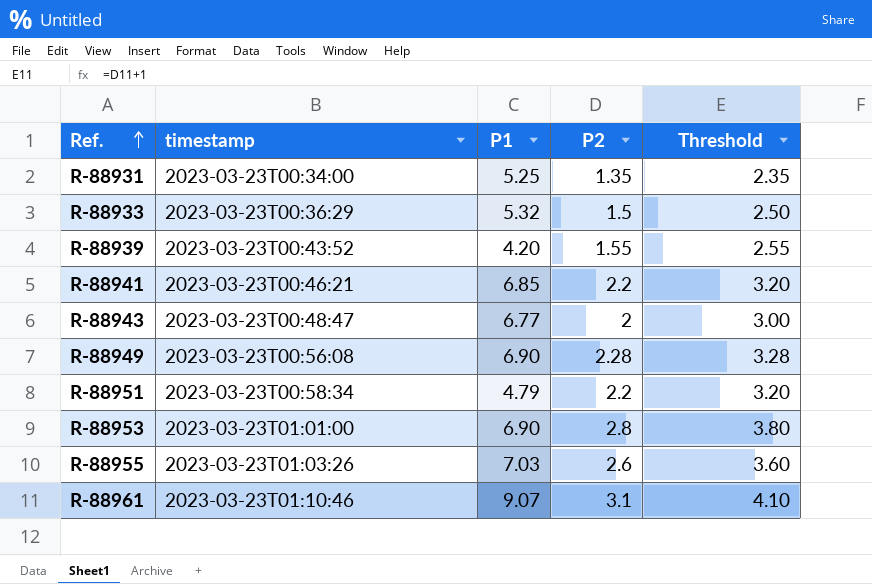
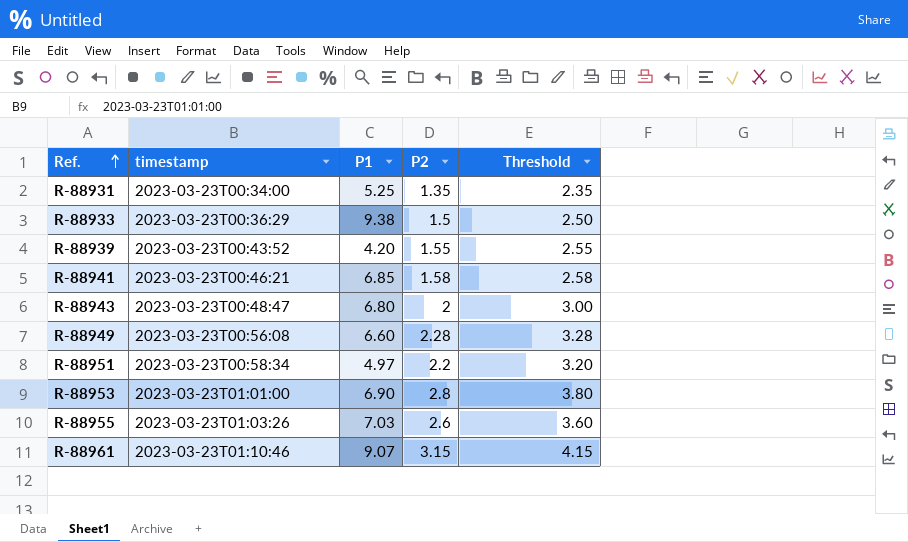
R-88933 | P1: 5.32 -> 9.38
R-88941 | P2: 2.2 -> 1.58
R-88941 | Threshold: 3.20 -> 2.58
R-88943 | P1: 6.77 -> 6.80
R-88949 | P1: 6.90 -> 6.60
R-88951 | P1: 4.79 -> 4.97
R-88961 | P2: 3.1 -> 3.15
R-88961 | Threshold: 4.10 -> 4.15

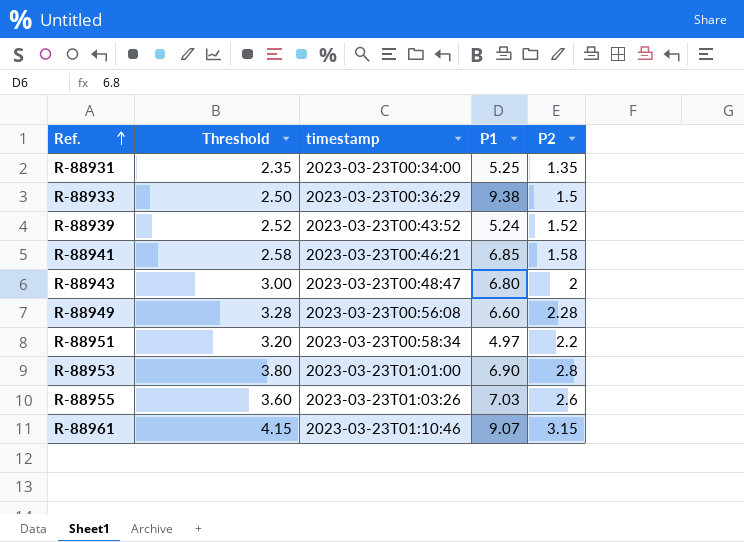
column Threshold | position: 5 -> 2
R-88939 | Threshold: 2.55 -> 2.52
R-88939 | P1: 4.20 -> 5.24
R-88939 | P2: 1.55 -> 1.52

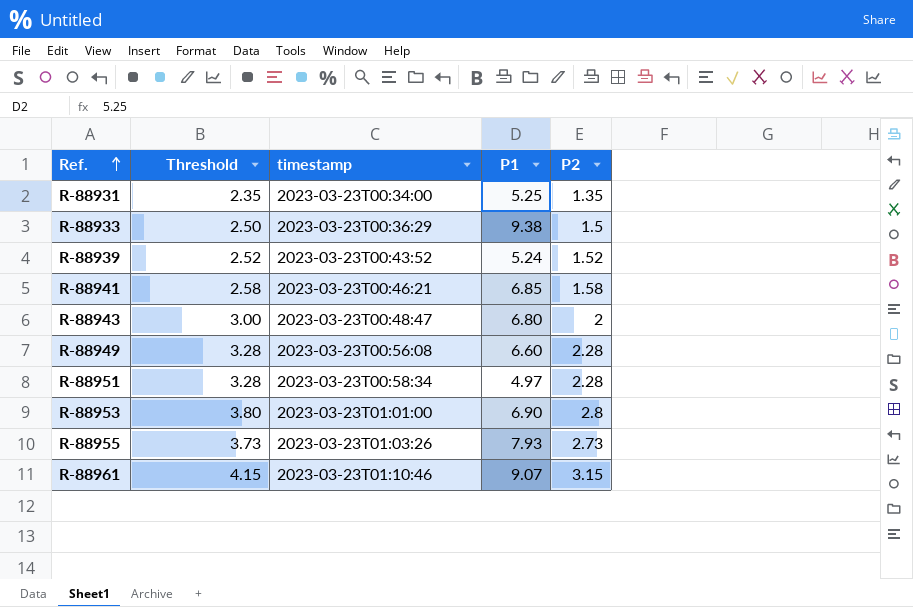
R-88951 | Threshold: 3.20 -> 3.28
R-88951 | P2: 2.2 -> 2.28
R-88955 | Threshold: 3.60 -> 3.73
R-88955 | P1: 7.03 -> 7.93
R-88955 | P2: 2.6 -> 2.73

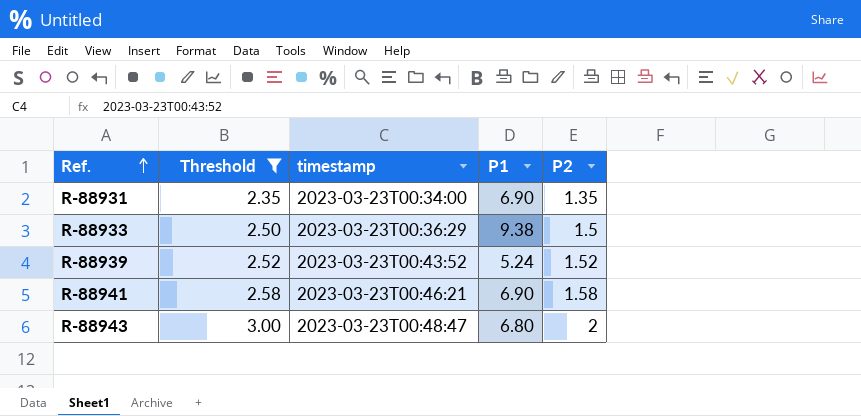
filter: none -> Threshold <= 3.00
R-88931 | P1: 5.25 -> 6.90
R-88941 | P1: 6.85 -> 6.90

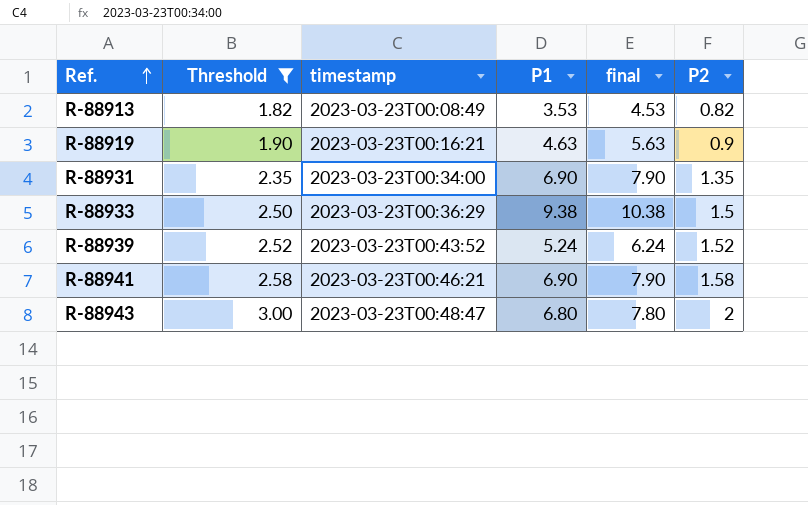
column final | formula: none -> [P1] + 1
row R-88913: none -> 1.82 | 2023-03-23T00:08:49 | 3.53 | 4.53 | 0.82
row R-88919: none -> 1.90 | 2023-03-23T00:16:21 | 4.63 | 5.63 | 0.9

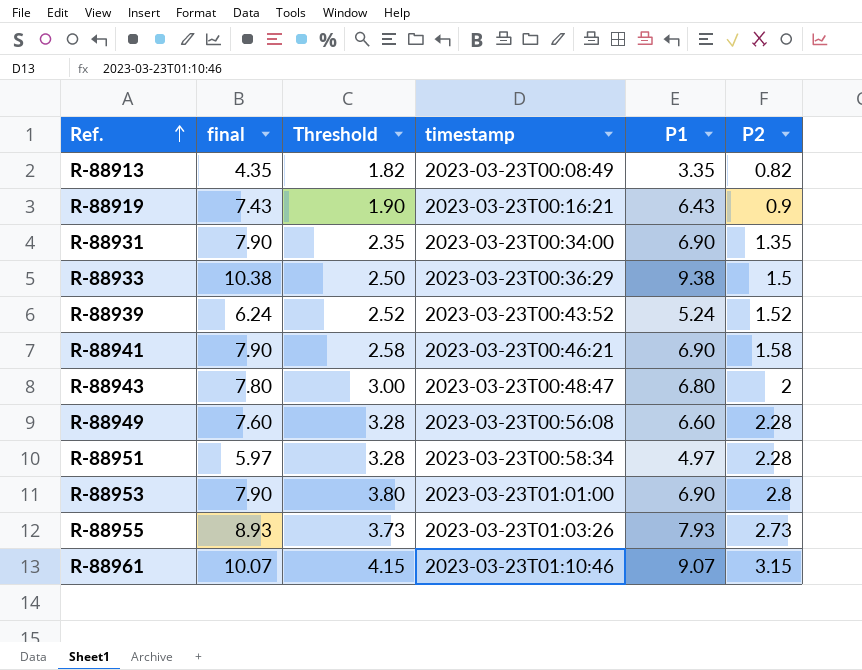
filter: Threshold <= 3.00 -> none
column final | position: 5 -> 2
R-88913 | final: 4.53 -> 4.35
R-88913 | P1: 3.53 -> 3.35
R-88919 | final: 5.63 -> 7.43
R-88919 | P1: 4.63 -> 6.43

